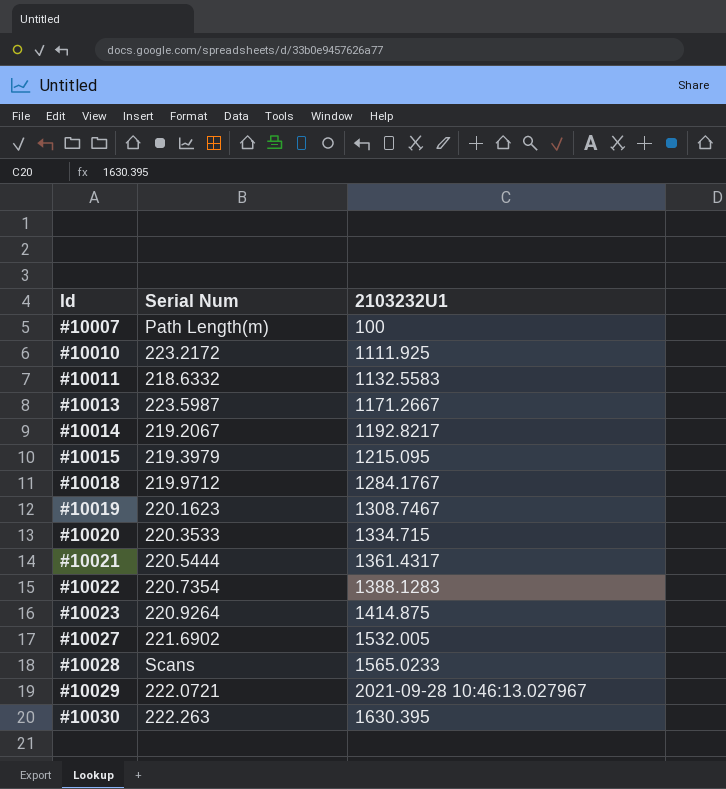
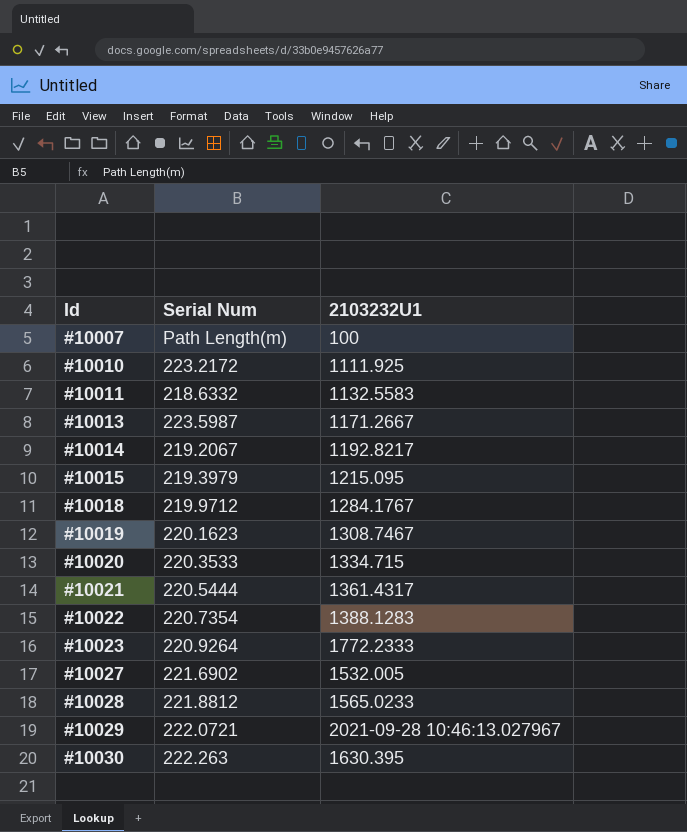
#10023 | 2103232U1: 1414.875 -> 1772.2333
#10028 | Serial Num: Scans -> 221.8812

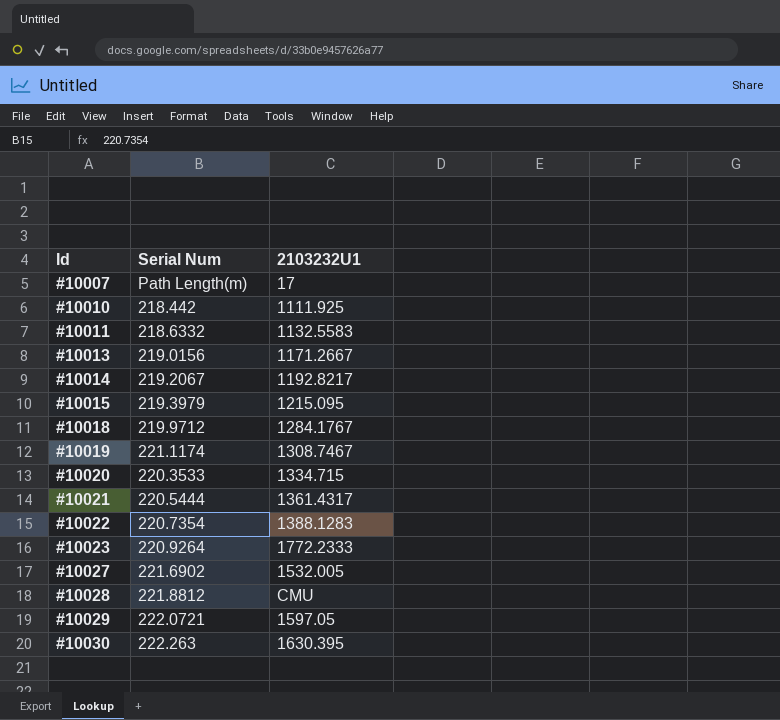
#10007 | 2103232U1: 100 -> 17
#10010 | Serial Num: 223.2172 -> 218.442
#10013 | Serial Num: 223.5987 -> 219.0156
#10019 | Serial Num: 220.1623 -> 221.1174
#10028 | 2103232U1: 1565.0233 -> CMU
#10029 | 2103232U1: 2021-09-28 10:46:13.027967 -> 1597.05

